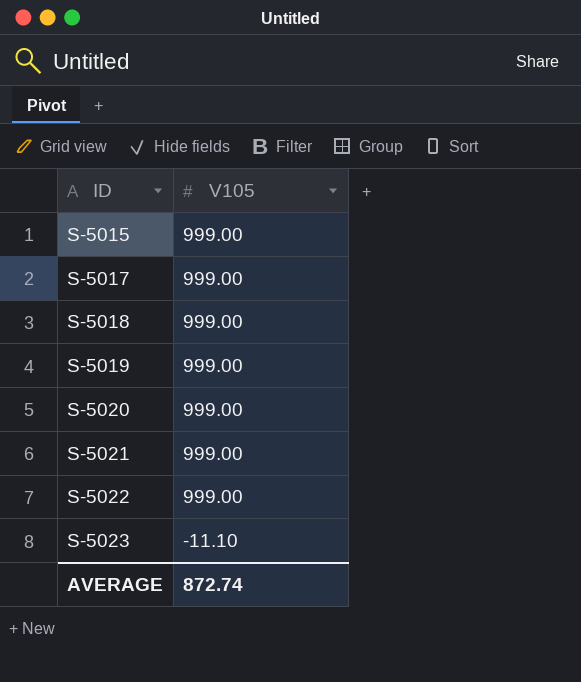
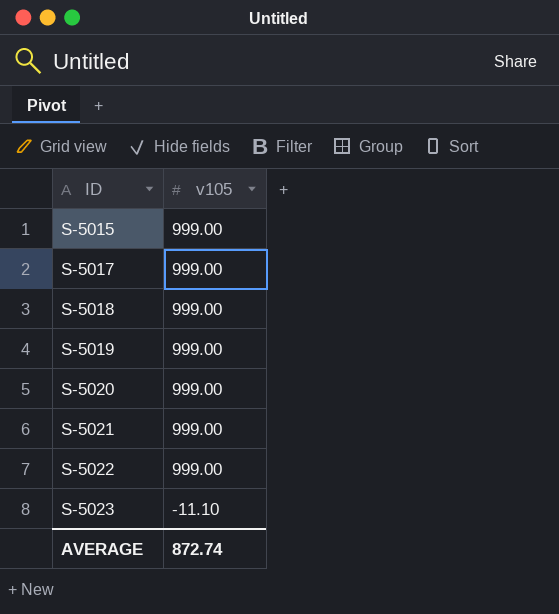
column name: V105 -> v105

